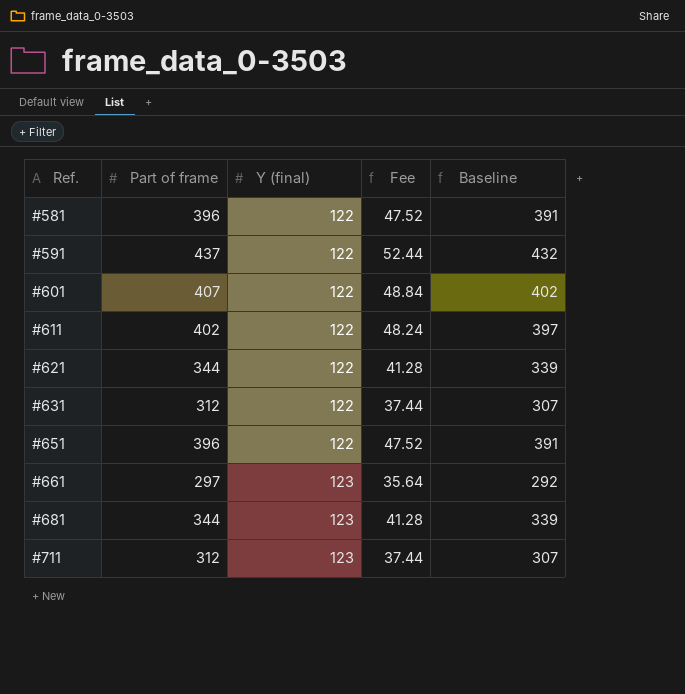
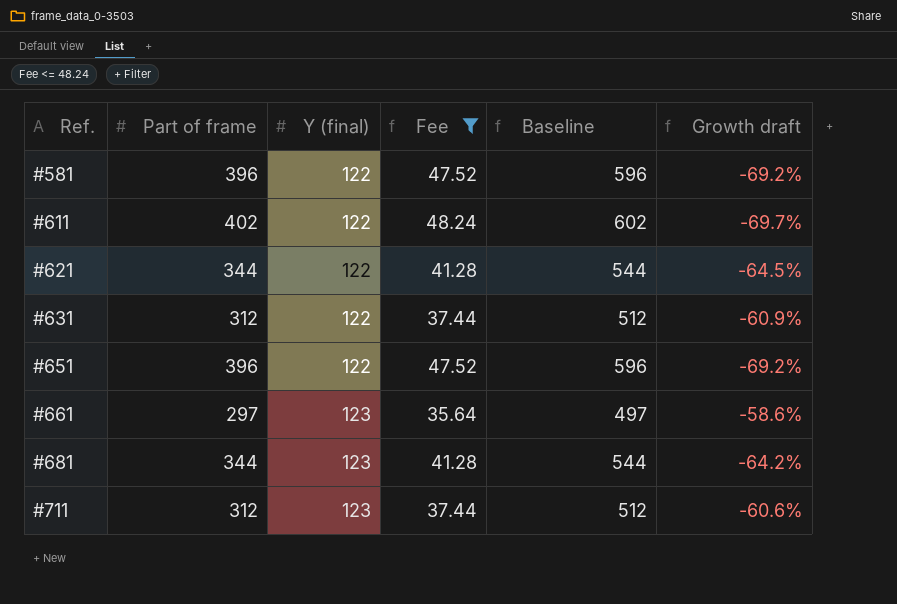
filter: none -> Fee <= 48.24
column Baseline | formula: [Part of frame] - 5 -> [Part of frame] + 200
column Growth draft | formula: none -> ([Y (final)] - [Part of frame]) / [Part of frame]

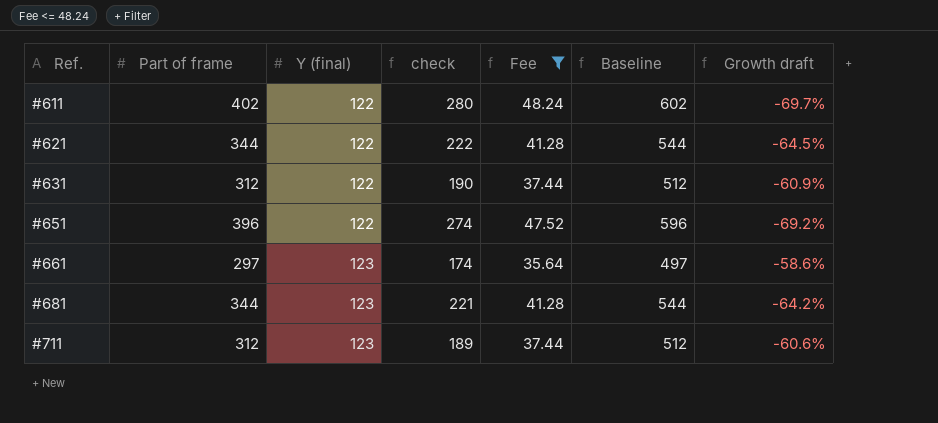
column check | formula: none -> [Part of frame] - [Y (final)]
row #581: 396 | 122 | 47.52 | 596 | -69.2% -> none

